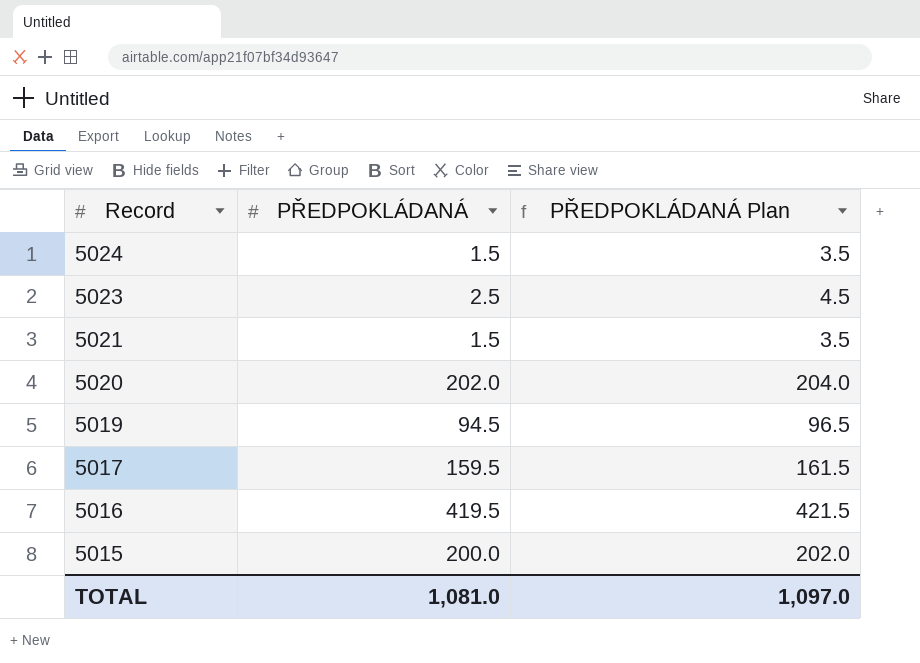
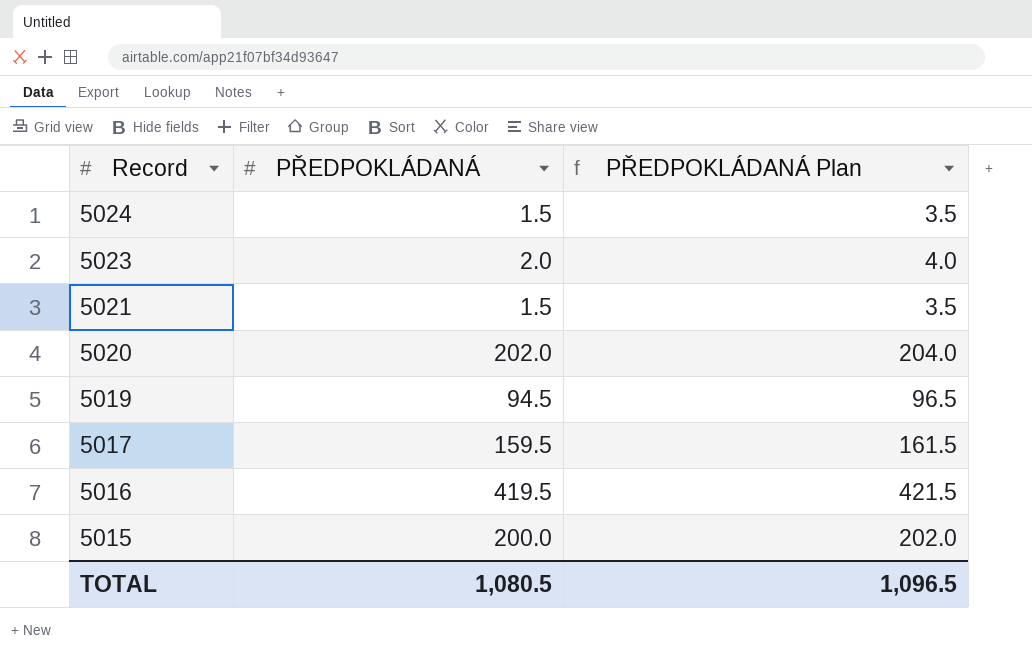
5023 | PŘEDPOKLÁDANÁ: 2.5 -> 2.0
5023 | PŘEDPOKLÁDANÁ Plan: 4.5 -> 4.0
TOTAL | PŘEDPOKLÁDANÁ: 1,081.0 -> 1,080.5
TOTAL | PŘEDPOKLÁDANÁ Plan: 1,097.0 -> 1,096.5

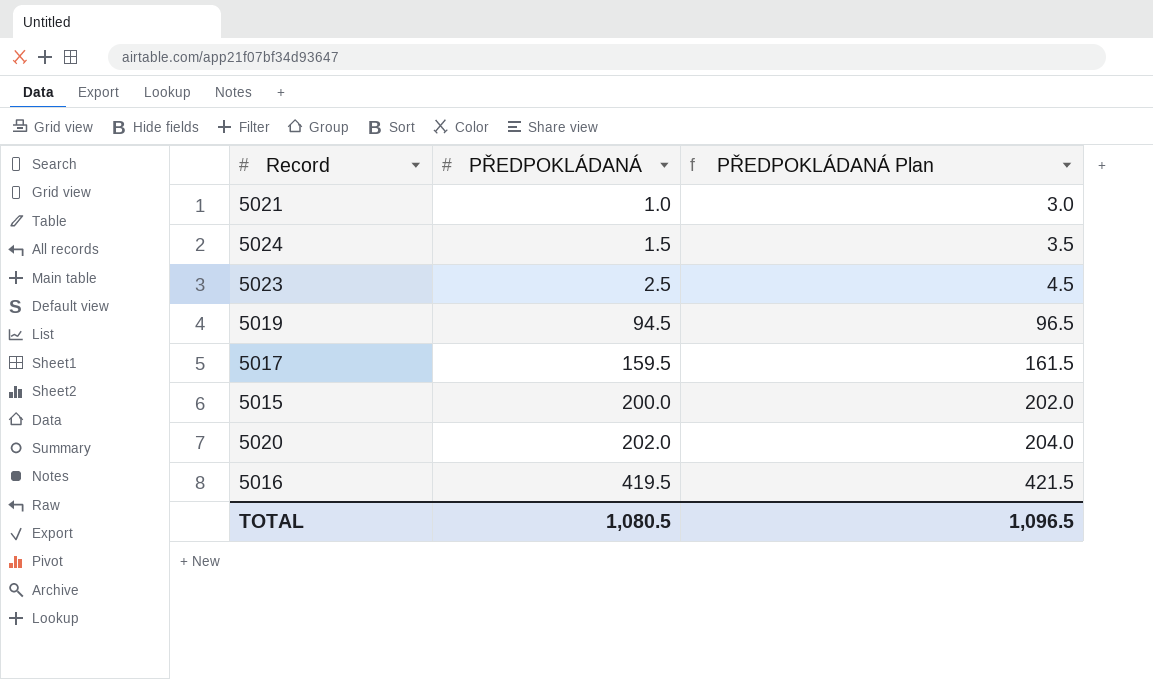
row order: Record descending -> PŘEDPOKLÁDANÁ ascending
5021 | PŘEDPOKLÁDANÁ: 1.5 -> 1.0
5021 | PŘEDPOKLÁDANÁ Plan: 3.5 -> 3.0
5023 | PŘEDPOKLÁDANÁ: 2.0 -> 2.5
5023 | PŘEDPOKLÁDANÁ Plan: 4.0 -> 4.5

